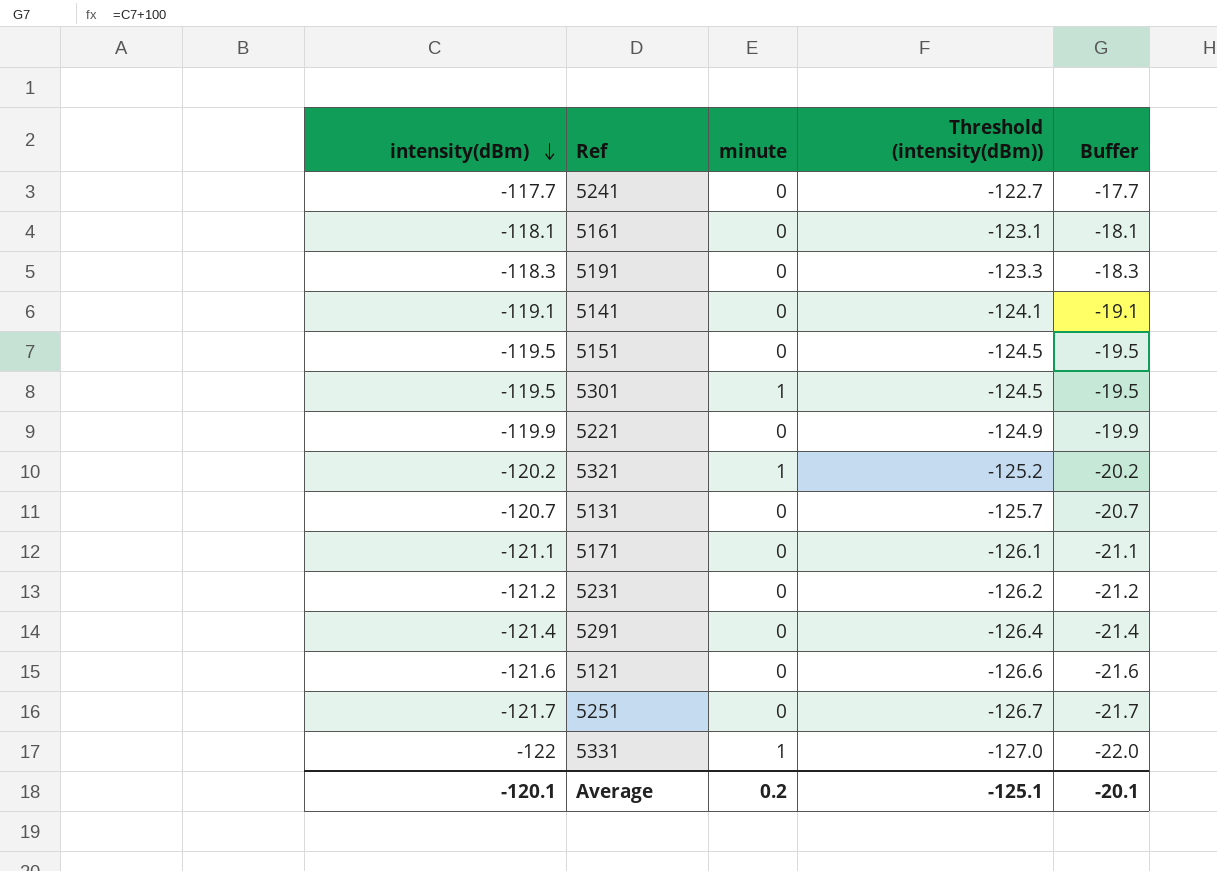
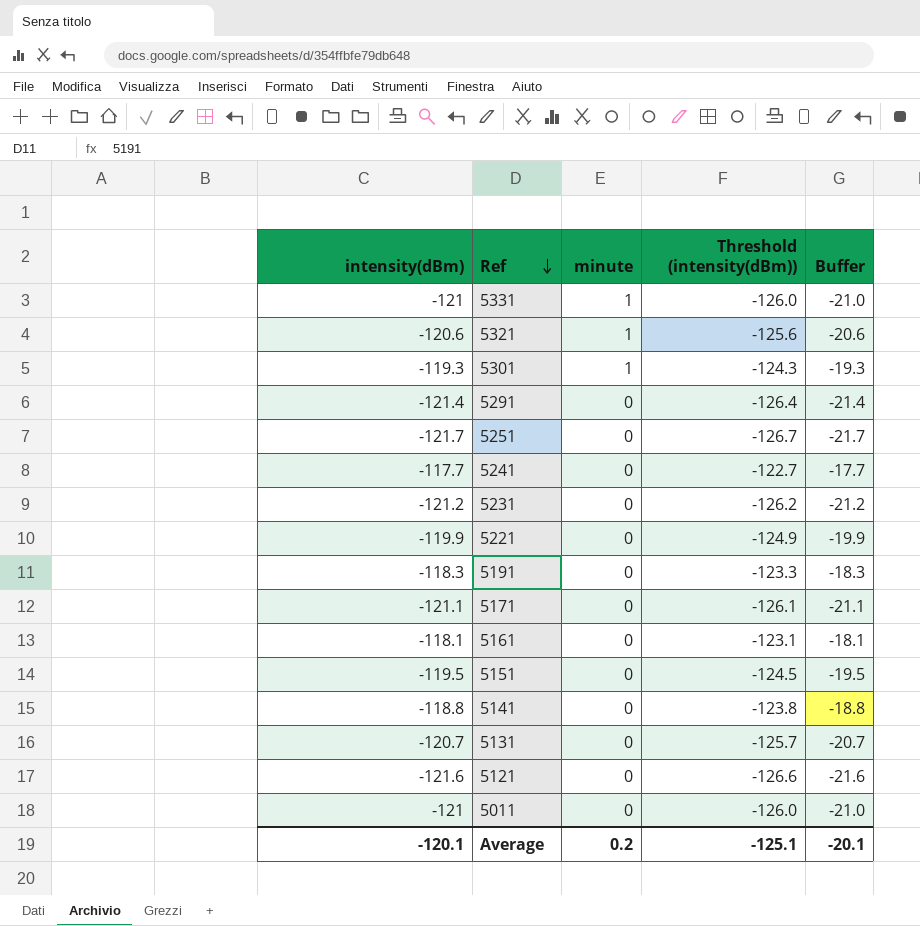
row order: intensity(dBm) descending -> Ref descending
5331 | intensity(dBm): -122 -> -121
5331 | Threshold (intensity(dBm)): -127.0 -> -126.0
5331 | Buffer: -22.0 -> -21.0
5321 | intensity(dBm): -120.2 -> -120.6
5321 | Threshold (intensity(dBm)): -125.2 -> -125.6
5321 | Buffer: -20.2 -> -20.6
5301 | intensity(dBm): -119.5 -> -119.3
5301 | Threshold (intensity(dBm)): -124.5 -> -124.3
5301 | Buffer: -19.5 -> -19.3
5141 | intensity(dBm): -119.1 -> -118.8
5141 | Threshold (intensity(dBm)): -124.1 -> -123.8
5141 | Buffer: -19.1 -> -18.8
row 5011: none -> -121 | 0 | -126.0 | -21.0

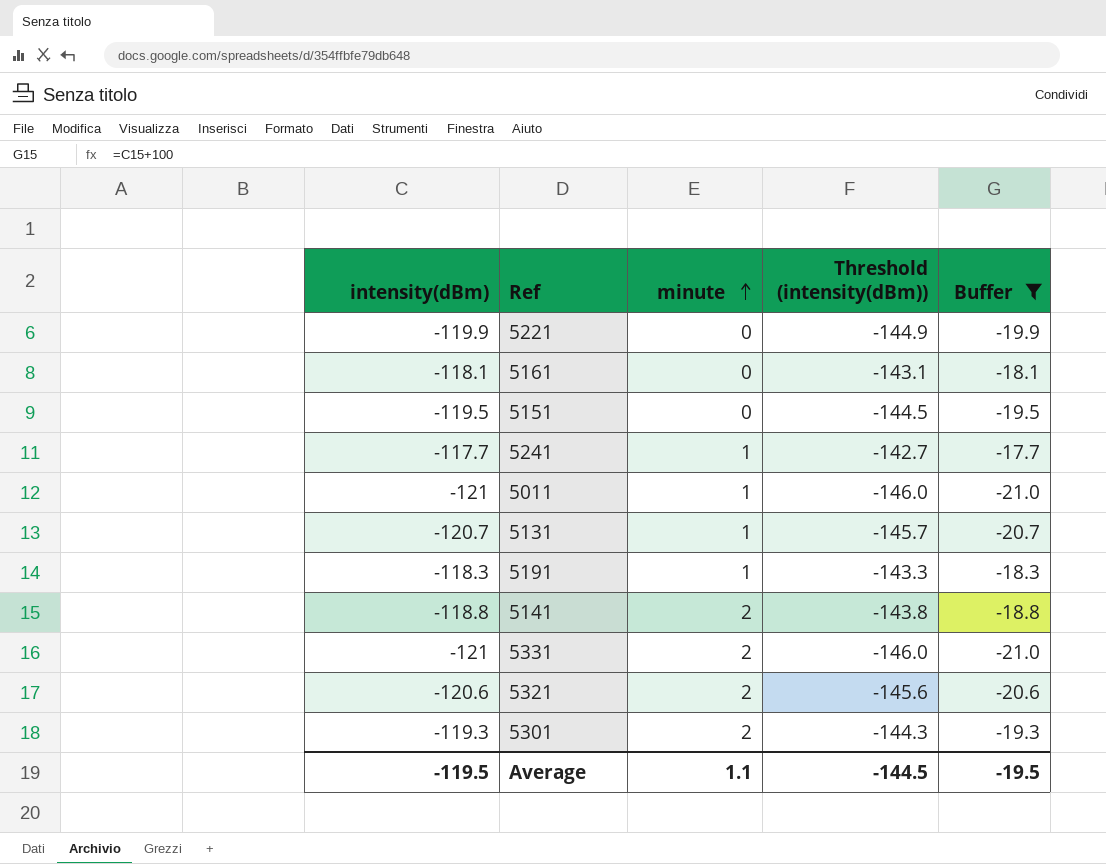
filter: none -> Buffer >= -21.0
row order: Ref descending -> minute ascending
column Threshold (intensity(dBm)) | formula: [intensity(dBm)] - 5 -> [intensity(dBm)] - 25
5241 | minute: 0 -> 1
5011 | minute: 0 -> 1
5131 | minute: 0 -> 1
5191 | minute: 0 -> 1
5141 | minute: 0 -> 2
5331 | minute: 1 -> 2
5321 | minute: 1 -> 2
5301 | minute: 1 -> 2
Average | intensity(dBm): -120.1 -> -119.5
Average | minute: 0.2 -> 1.1
Average | Threshold (intensity(dBm)): -125.1 -> -144.5
Average | Buffer: -20.1 -> -19.5

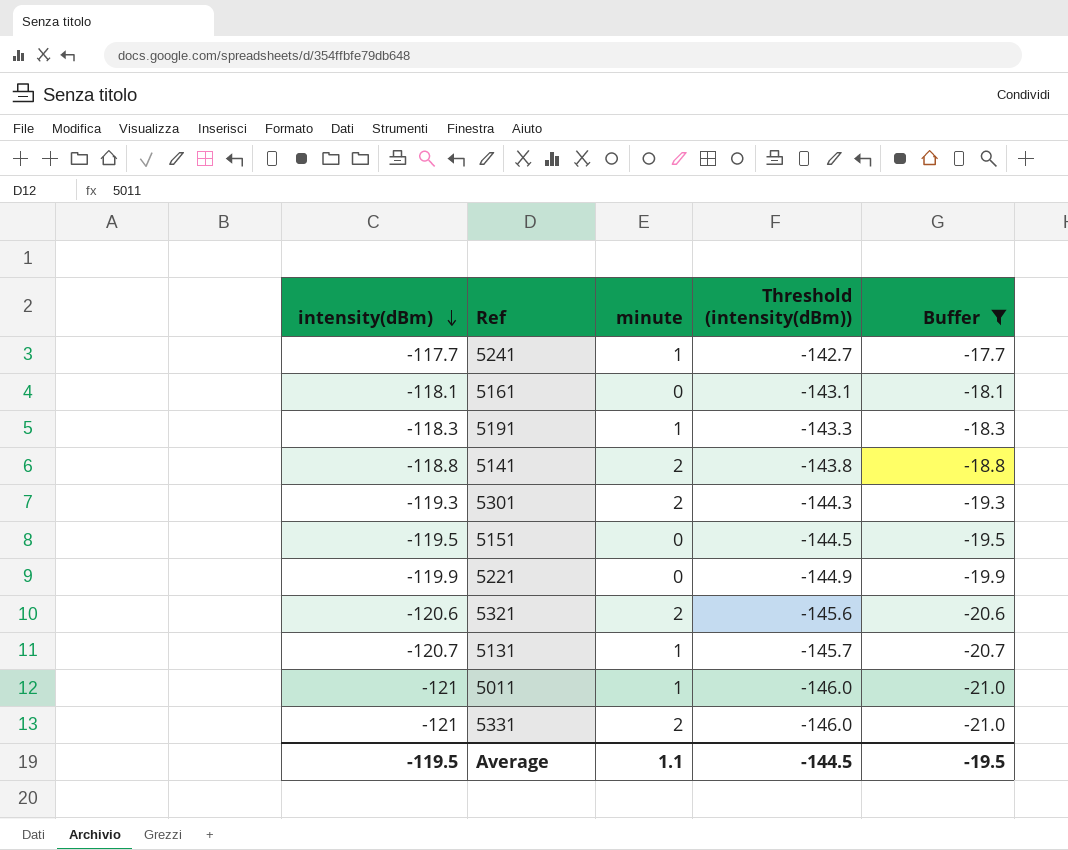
row order: minute ascending -> intensity(dBm) descending

